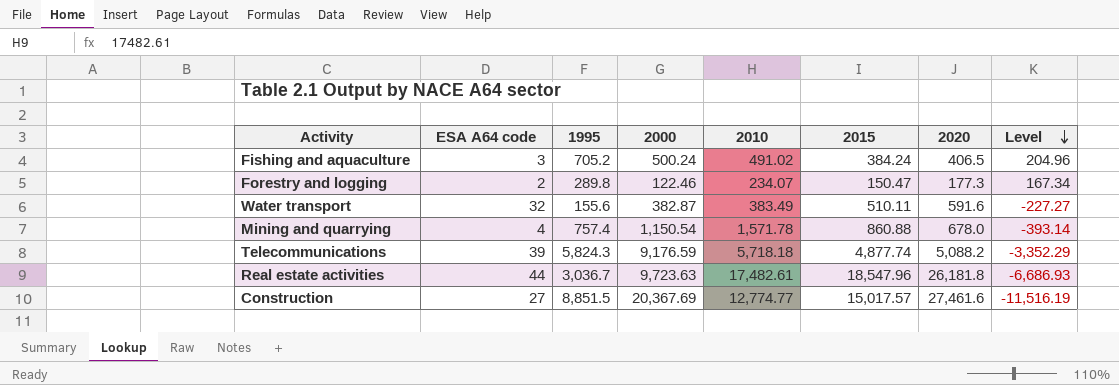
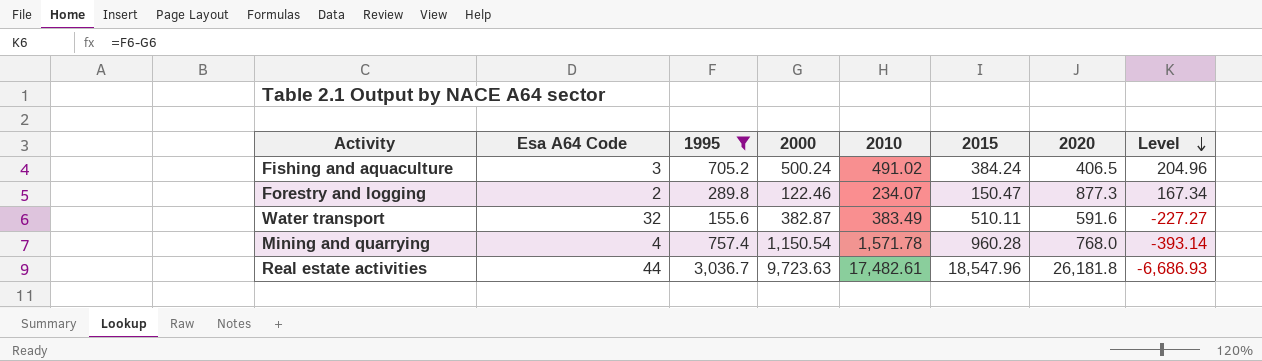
filter: none -> 1995 <= 3,036.7
column name: ESA A64 code -> Esa A64 Code
Forestry and logging | 2020: 177.3 -> 877.3
Mining and quarrying | 2015: 860.88 -> 960.28
Mining and quarrying | 2020: 678.0 -> 768.0

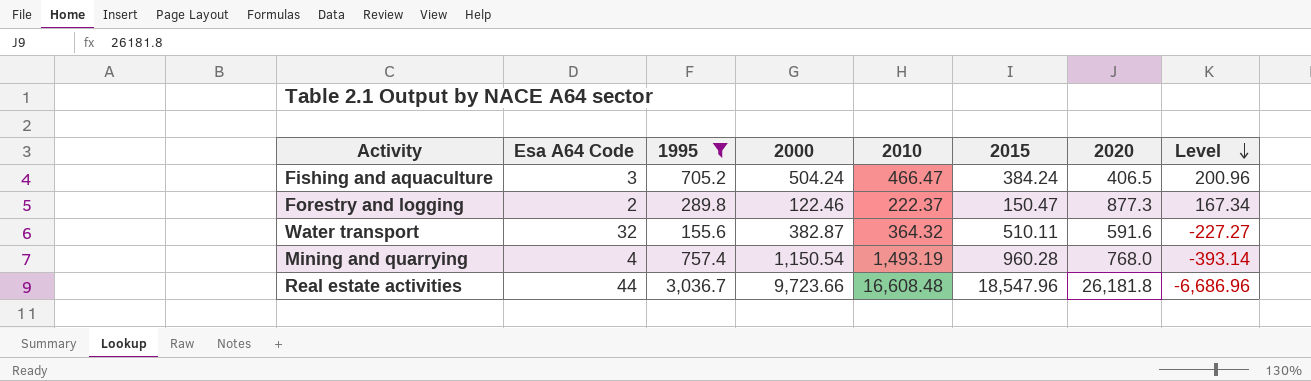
Fishing and aquaculture | 2000: 500.24 -> 504.24
Fishing and aquaculture | 2010: 491.02 -> 466.47
Fishing and aquaculture | Level: 204.96 -> 200.96
Forestry and logging | 2010: 234.07 -> 222.37
Water transport | 2010: 383.49 -> 364.32
Mining and quarrying | 2010: 1,571.78 -> 1,493.19
Real estate activities | 2000: 9,723.63 -> 9,723.66
Real estate activities | 2010: 17,482.61 -> 16,608.48
Real estate activities | Level: -6,686.93 -> -6,686.96

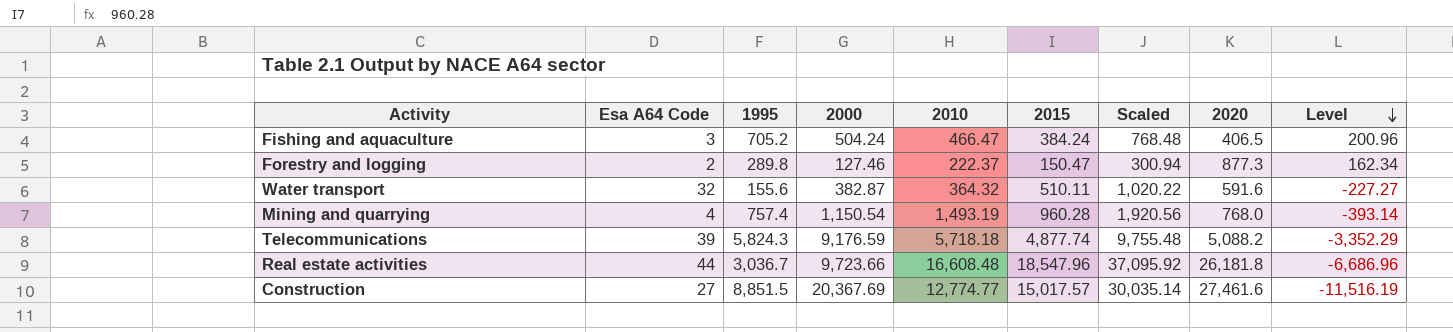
filter: 1995 <= 3,036.7 -> none
column Scaled | formula: none -> [2015] * 2
Forestry and logging | 2000: 122.46 -> 127.46
Forestry and logging | Level: 167.34 -> 162.34

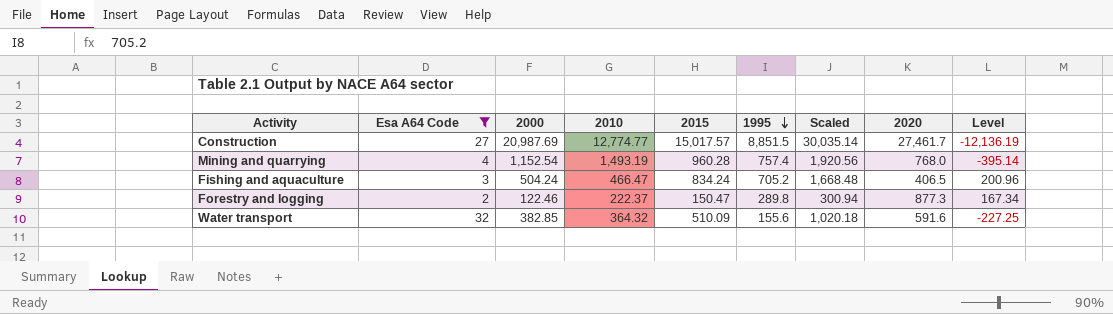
filter: none -> Esa A64 Code <= 32
row order: Level descending -> 1995 descending
column 1995 | position: 3 -> 6
Construction | 2000: 20,367.69 -> 20,987.69
Construction | 2020: 27,461.6 -> 27,461.7
Construction | Level: -11,516.19 -> -12,136.19
Mining and quarrying | 2000: 1,150.54 -> 1,152.54
Mining and quarrying | Level: -393.14 -> -395.14
Fishing and aquaculture | 2015: 384.24 -> 834.24
Fishing and aquaculture | Scaled: 768.48 -> 1,668.48
Forestry and logging | 2000: 127.46 -> 122.46
Forestry and logging | Level: 162.34 -> 167.34
Water transport | 2000: 382.87 -> 382.85
Water transport | 2015: 510.11 -> 510.09
Water transport | Scaled: 1,020.22 -> 1,020.18
Water transport | Level: -227.27 -> -227.25

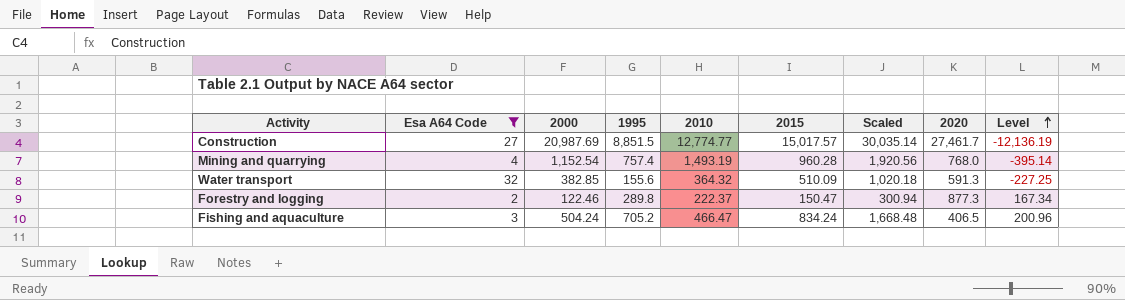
row order: 1995 descending -> Level ascending
column 1995 | position: 6 -> 4
Water transport | 2020: 591.6 -> 591.3

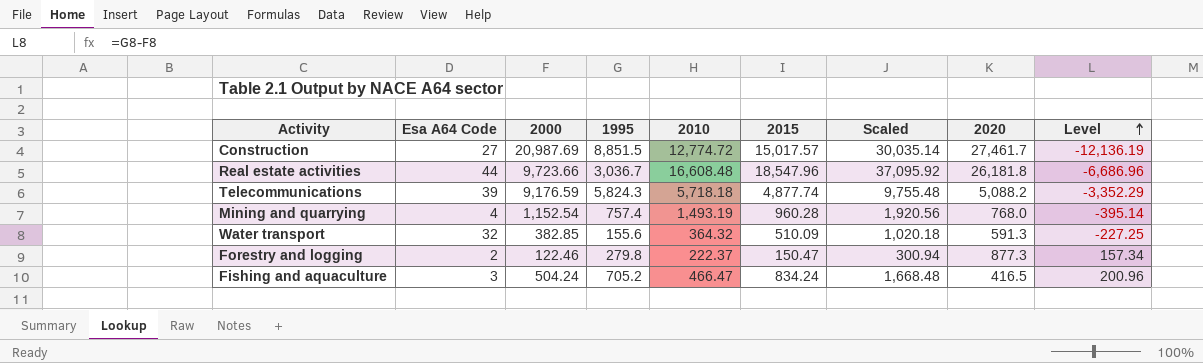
filter: Esa A64 Code <= 32 -> none
Construction | 2010: 12,774.77 -> 12,774.72
Forestry and logging | 1995: 289.8 -> 279.8
Forestry and logging | Level: 167.34 -> 157.34
Fishing and aquaculture | 2020: 406.5 -> 416.5

